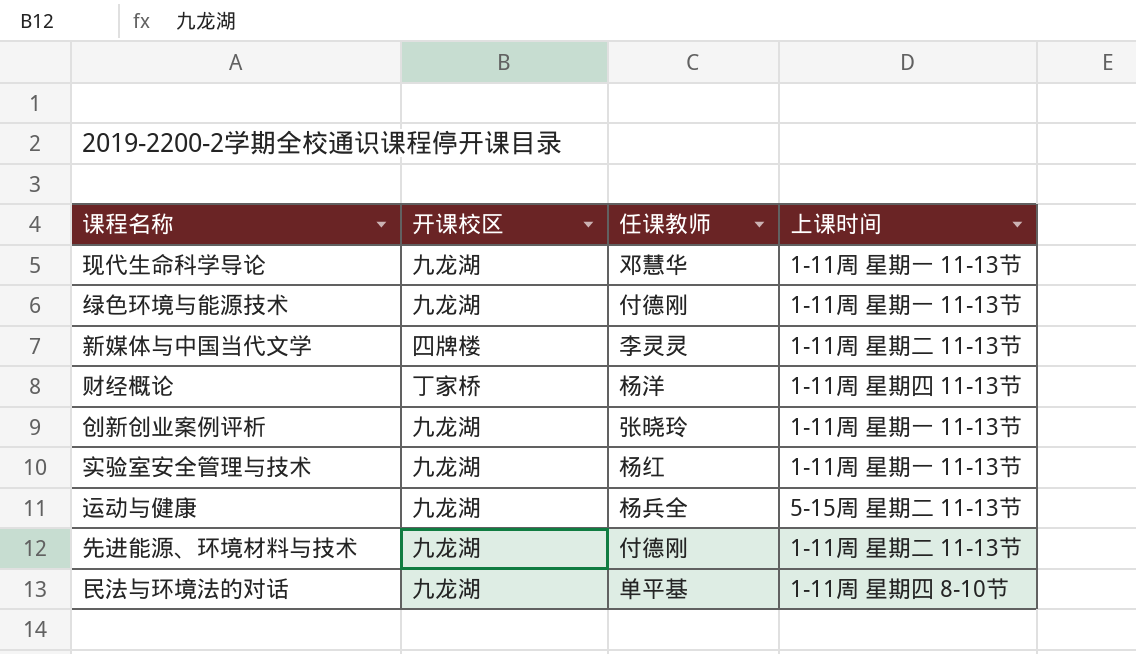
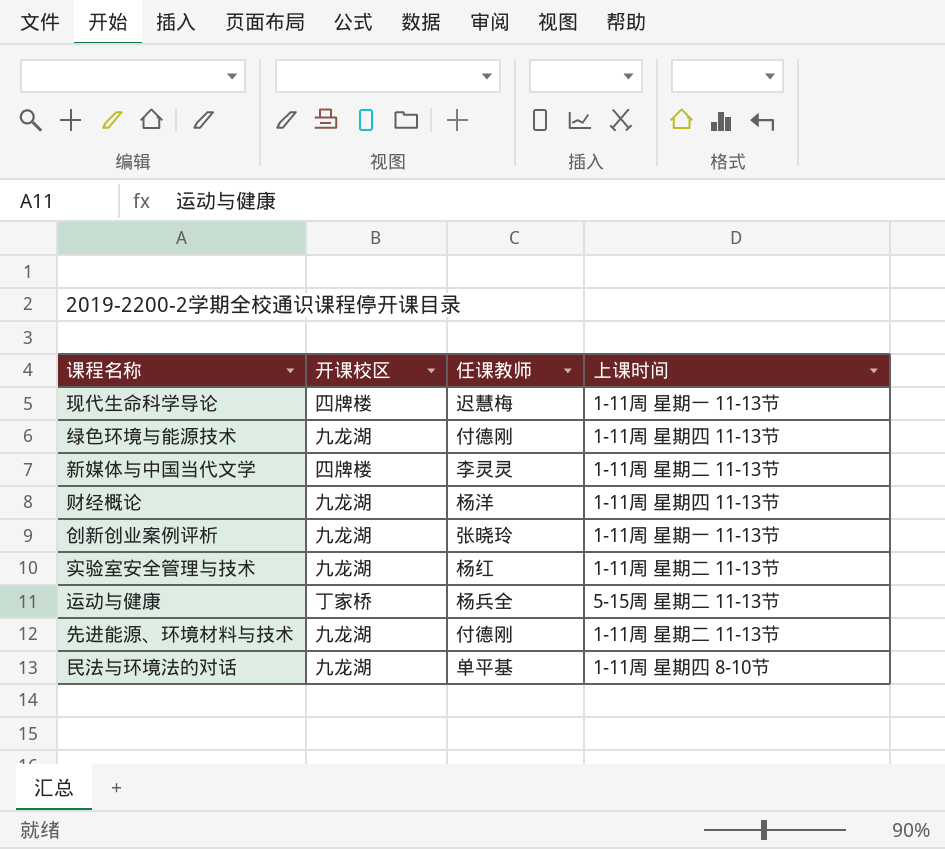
现代生命科学导论 | 开课校区: 九龙湖 -> 四牌楼
现代生命科学导论 | 任课教师: 邓慧华 -> 迟慧梅
绿色环境与能源技术 | 上课时间: 1-11周 星期一 11-13节 -> 1-11周 星期四 11-13节
财经概论 | 开课校区: 丁家桥 -> 九龙湖
实验室安全管理与技术 | 上课时间: 1-11周 星期一 11-13节 -> 1-11周 星期二 11-13节
运动与健康 | 开课校区: 九龙湖 -> 丁家桥

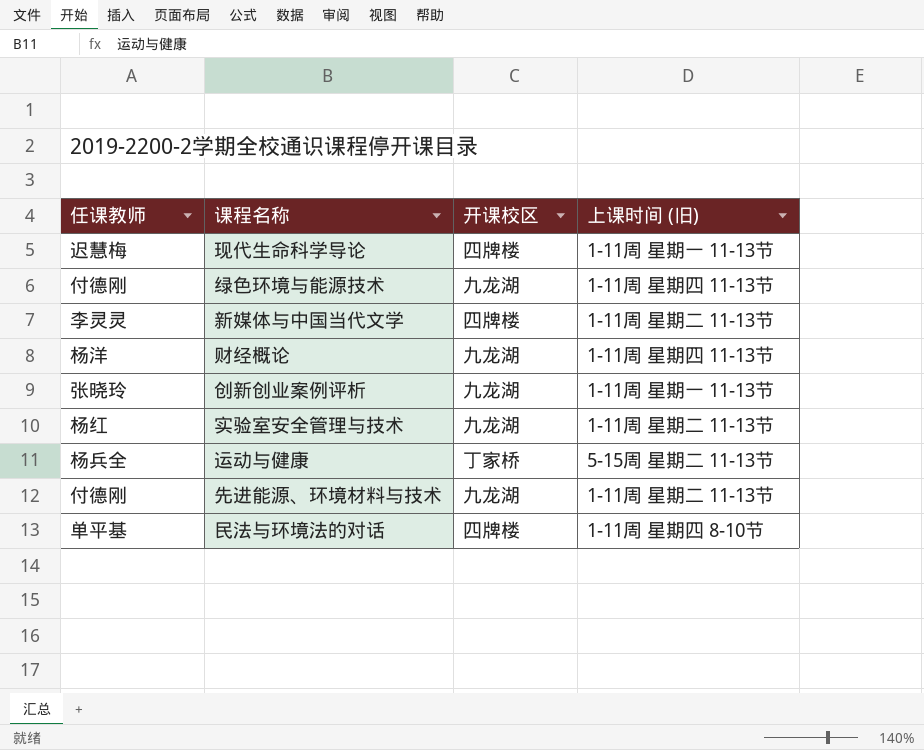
column 任课教师 | position: 3 -> 1
column name: 上课时间 -> 上课时间 (旧)
民法与环境法的对话 | 开课校区: 九龙湖 -> 四牌楼

